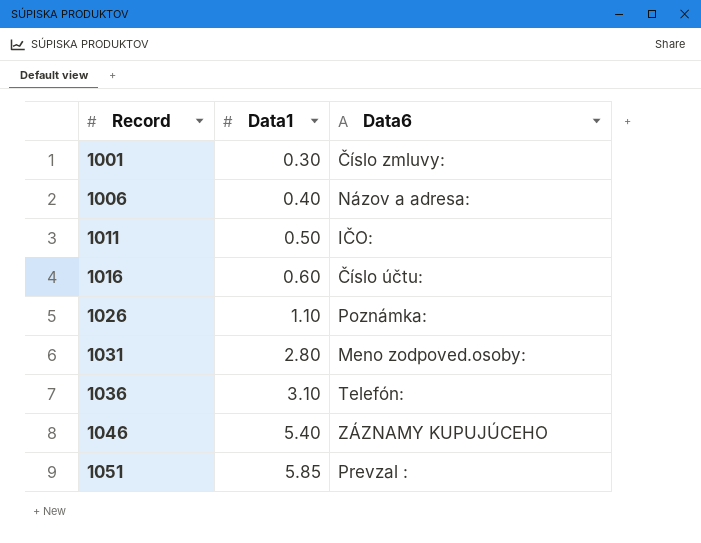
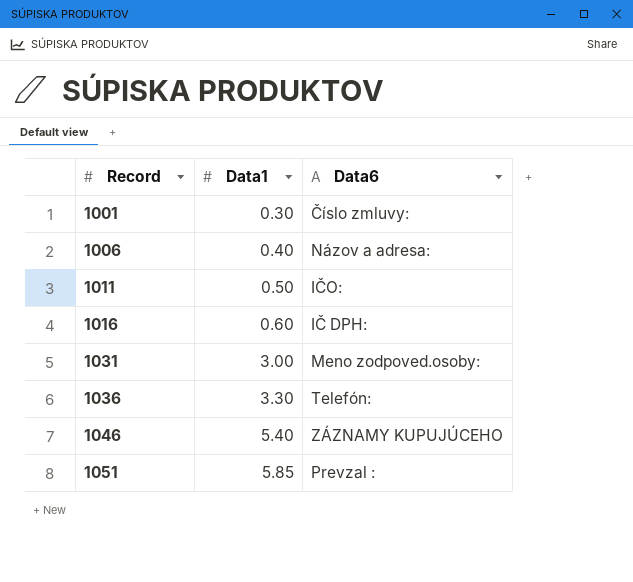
row 1026: 1.10 | Poznámka: -> none
1016 | Data6: Číslo účtu: -> IČ DPH:
1031 | Data1: 2.80 -> 3.00
1036 | Data1: 3.10 -> 3.30

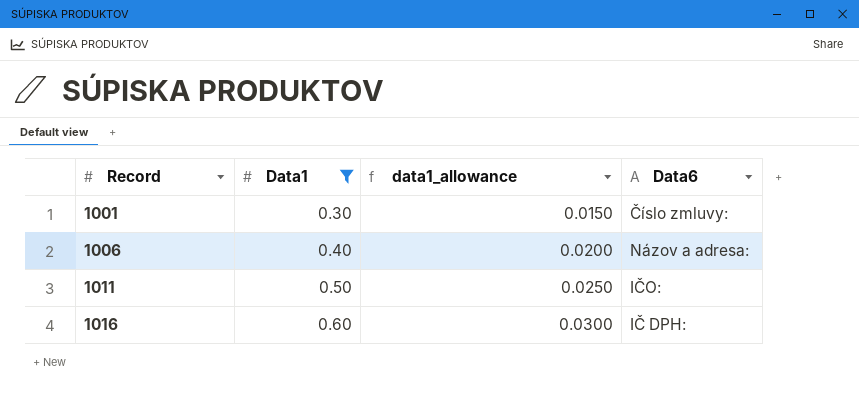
filter: none -> Data1 <= 0.60
column data1_allowance | formula: none -> [Data1] * 0.05

